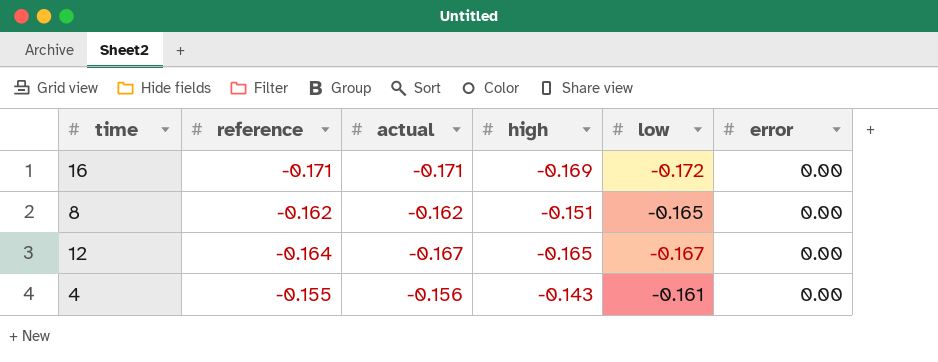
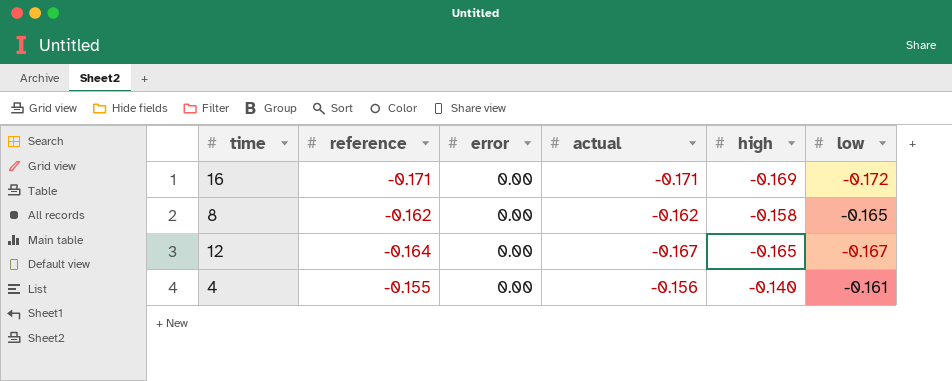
column error | position: 6 -> 3
8 | high: -0.151 -> -0.158
4 | high: -0.143 -> -0.140

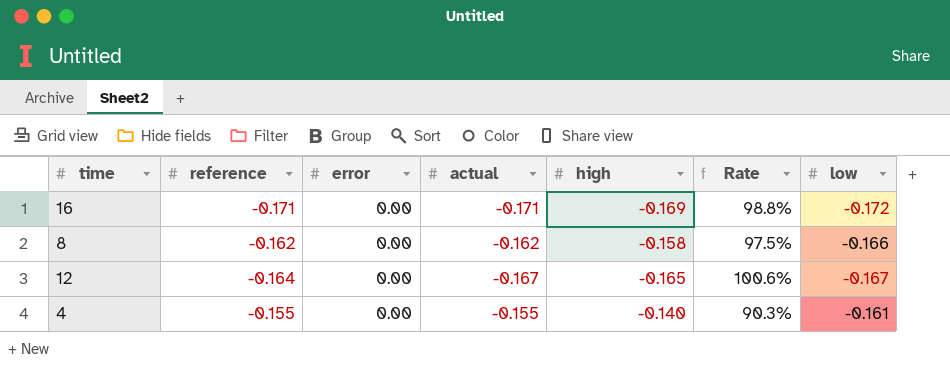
column Rate | formula: none -> [high] / [reference]
8 | low: -0.165 -> -0.166
4 | actual: -0.156 -> -0.155

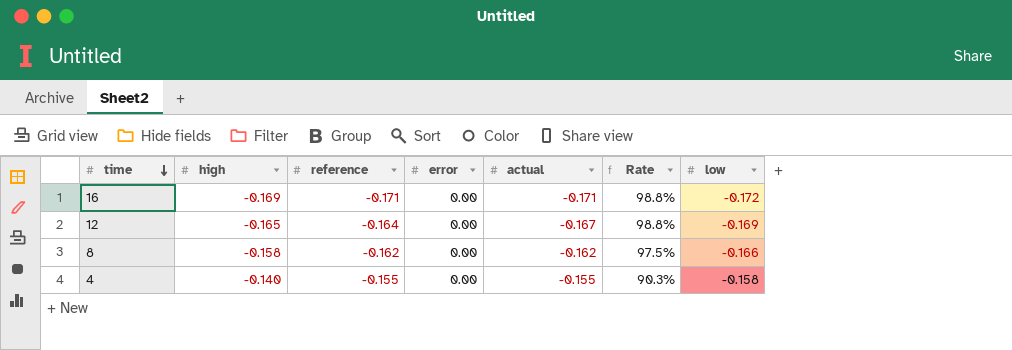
row order: none -> time descending
column high | position: 5 -> 2
column Rate | formula: [high] / [reference] -> [high] / [actual]
12 | low: -0.167 -> -0.169
4 | low: -0.161 -> -0.158

